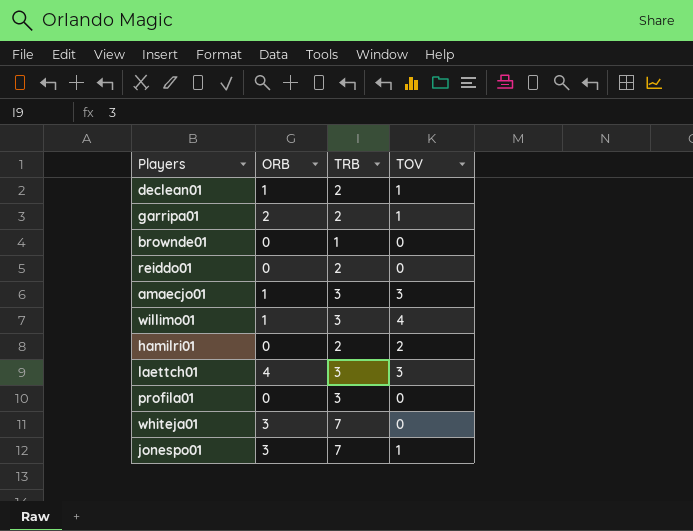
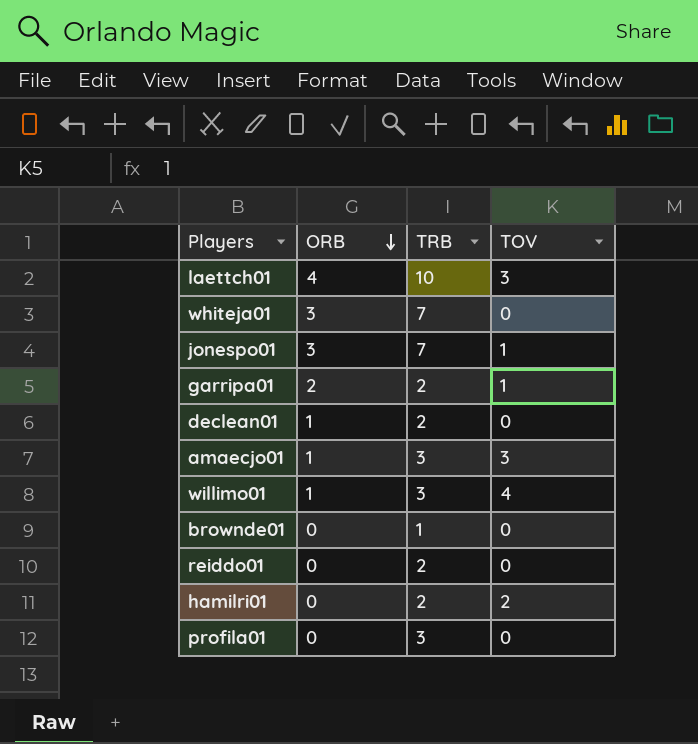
row order: none -> ORB descending
laettch01 | TRB: 3 -> 10
declean01 | TOV: 1 -> 0

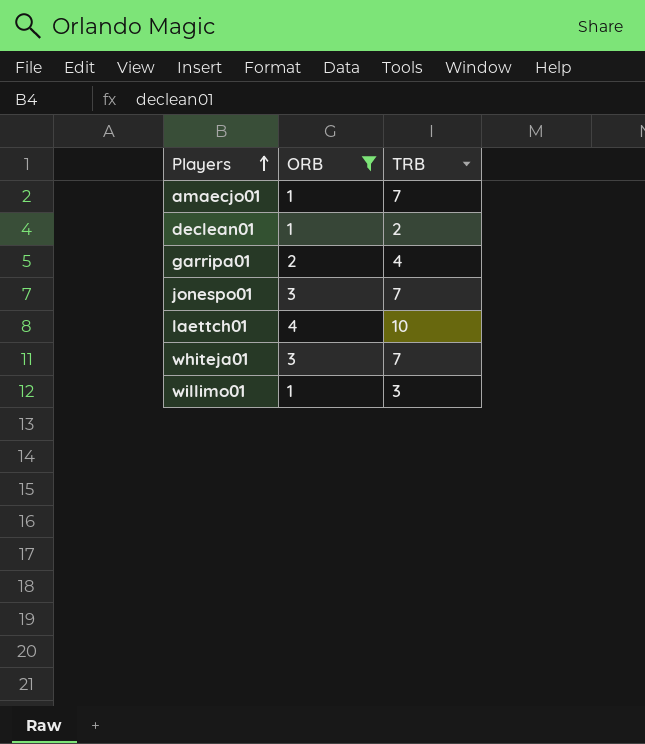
filter: none -> ORB != 0
row order: ORB descending -> Players ascending
column TOV | position: 4 -> none
amaecjo01 | TRB: 3 -> 7
garripa01 | TRB: 2 -> 4

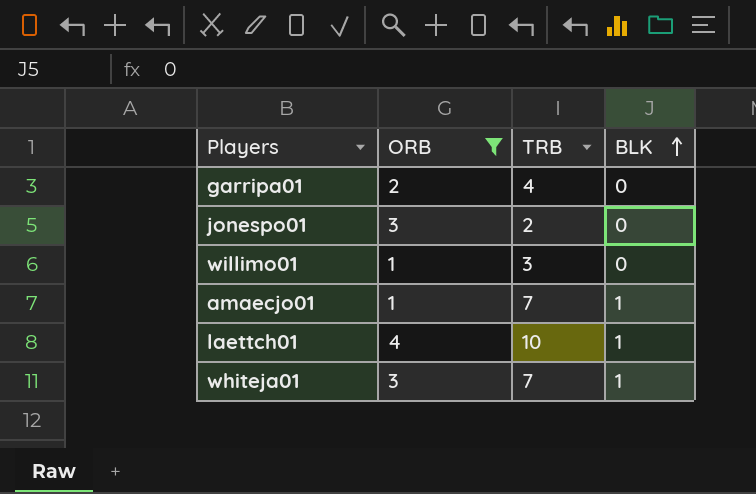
row order: Players ascending -> BLK ascending
column BLK | position: none -> 4
row declean01: 1 | 2 -> none
jonespo01 | TRB: 7 -> 2

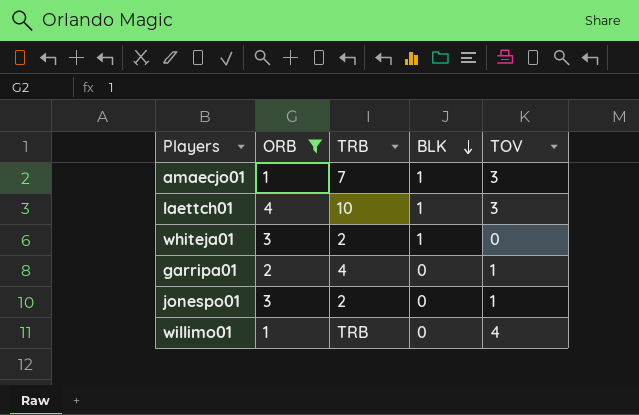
row order: BLK ascending -> BLK descending
column TOV | position: none -> 5
whiteja01 | TRB: 7 -> 2
willimo01 | TRB: 3 -> TRB

